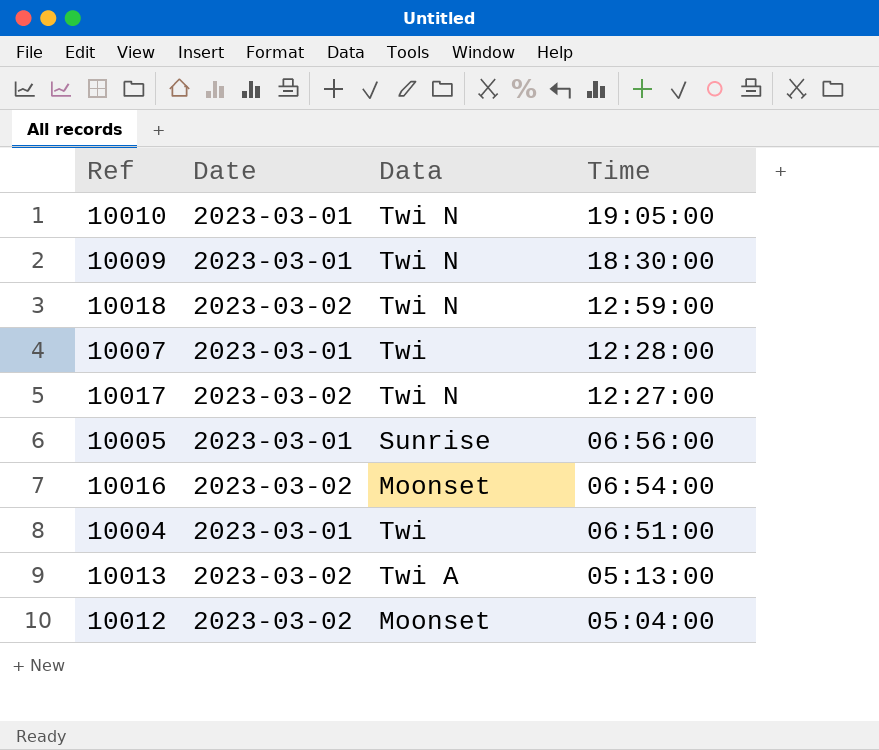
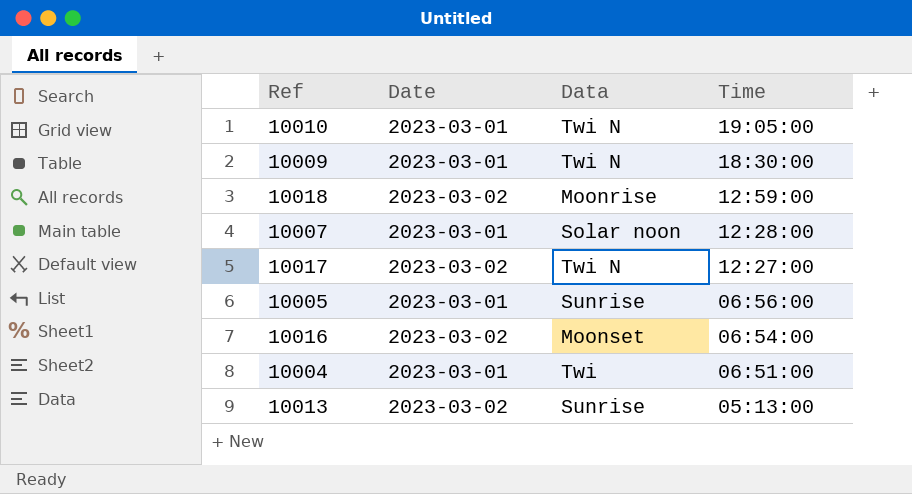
row 10012: 2023-03-02 | Moonset | 05:04:00 -> none
10018 | Data: Twi N -> Moonrise
10007 | Data: Twi -> Solar noon
10013 | Data: Twi A -> Sunrise

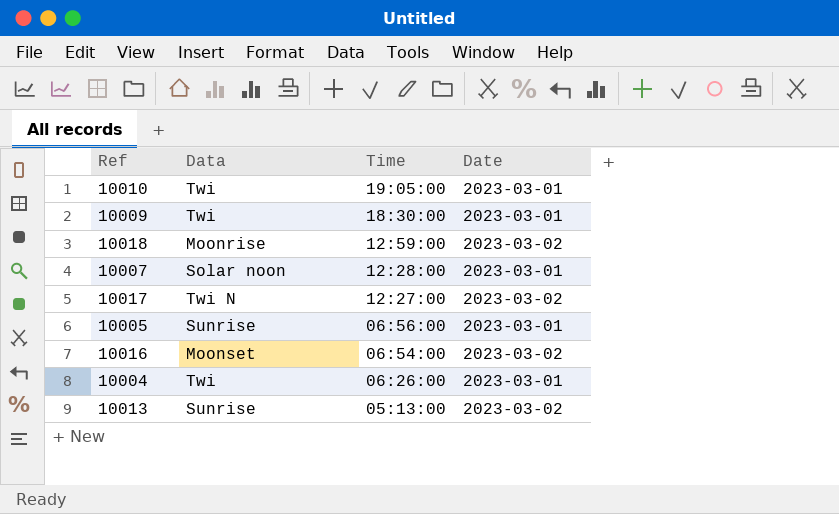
column Date | position: 2 -> 4
10010 | Data: Twi N -> Twi
10009 | Data: Twi N -> Twi
10004 | Time: 06:51:00 -> 06:26:00

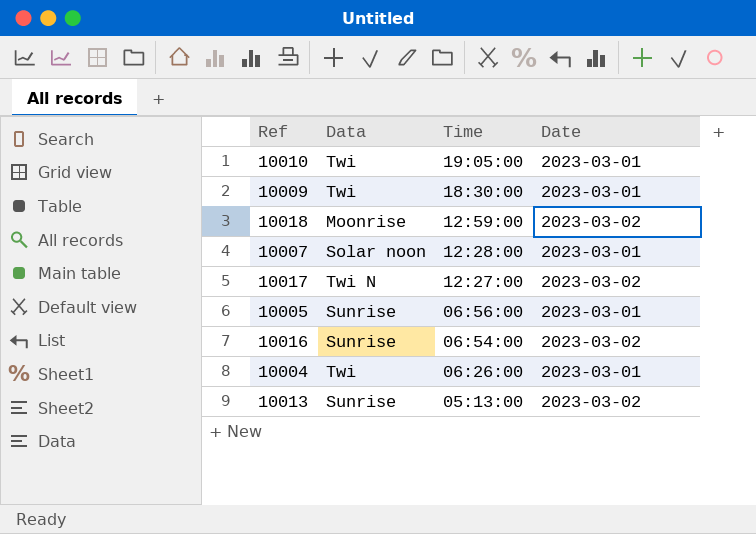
10016 | Data: Moonset -> Sunrise

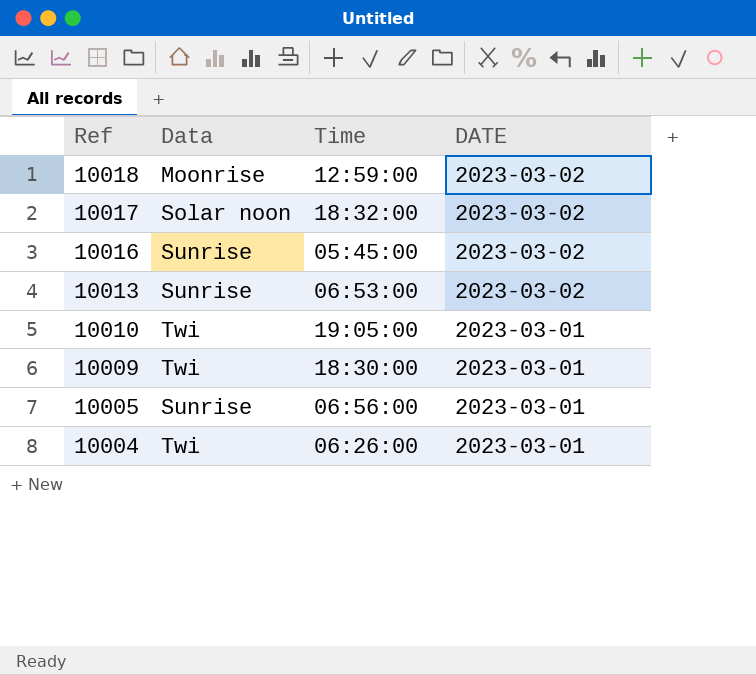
row order: Time descending -> Ref descending
column name: Date -> DATE
row 10007: Solar noon | 12:28:00 | 2023-03-01 -> none
10017 | Data: Twi N -> Solar noon
10017 | Time: 12:27:00 -> 18:32:00
10016 | Time: 06:54:00 -> 05:45:00
10013 | Time: 05:13:00 -> 06:53:00

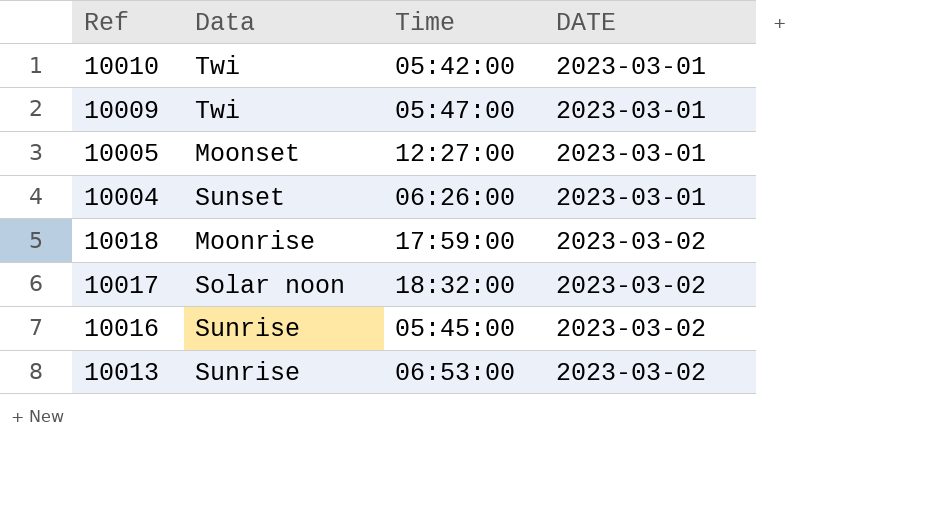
row order: Ref descending -> DATE ascending
10010 | Time: 19:05:00 -> 05:42:00
10009 | Time: 18:30:00 -> 05:47:00
10005 | Data: Sunrise -> Moonset
10005 | Time: 06:56:00 -> 12:27:00
10004 | Data: Twi -> Sunset
10018 | Time: 12:59:00 -> 17:59:00

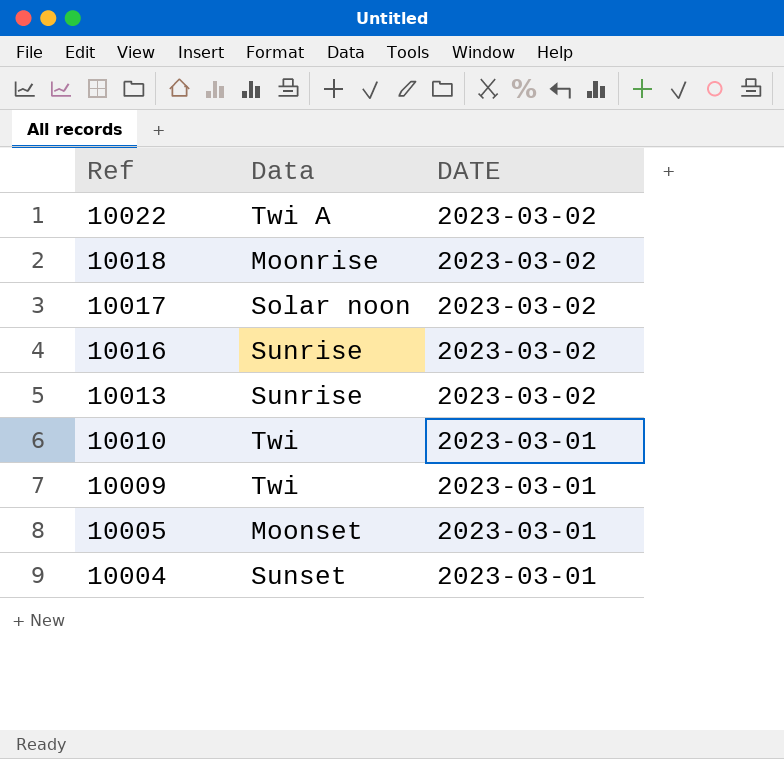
row order: DATE ascending -> Ref descending
column Time | position: 3 -> none
row 10022: none -> Twi A | 2023-03-02

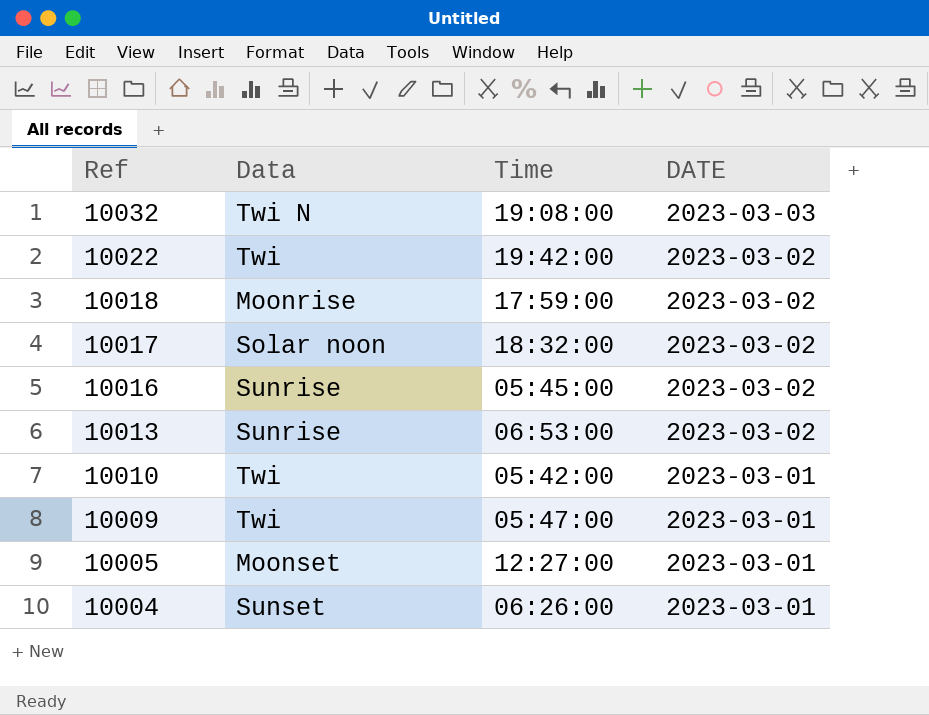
column Time | position: none -> 3
row 10032: none -> Twi N | 19:08:00 | 2023-03-03
10022 | Data: Twi A -> Twi

